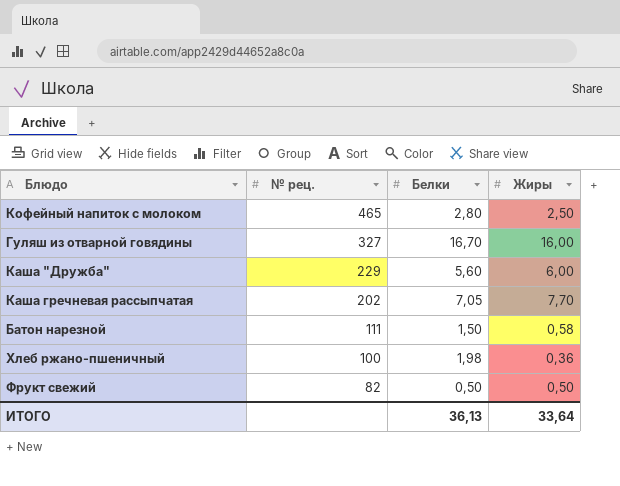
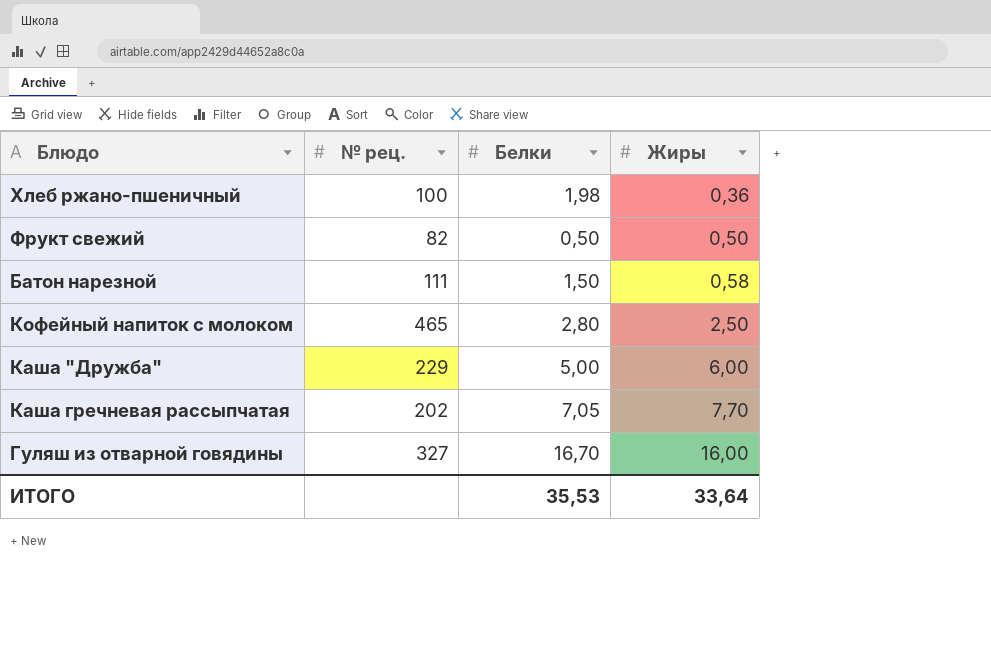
row order: № рец. descending -> Жиры ascending
Каша "Дружба" | Белки: 5,60 -> 5,00
ИТОГО | Белки: 36,13 -> 35,53

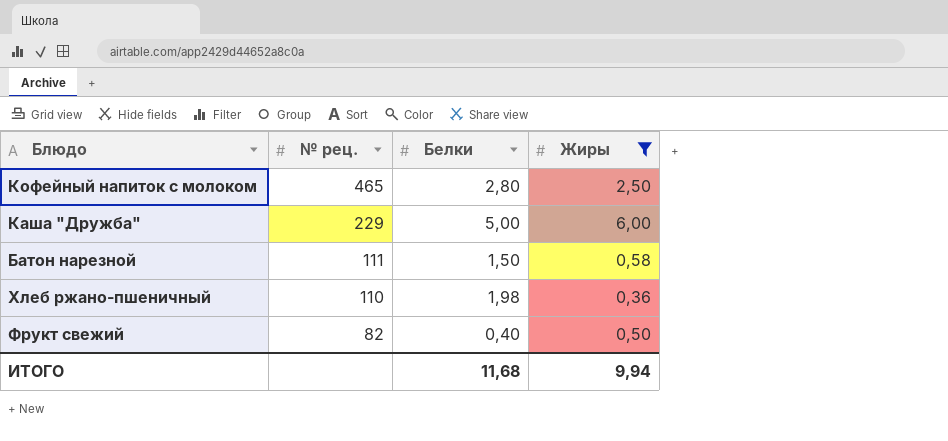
filter: none -> Жиры <= 6,00
row order: Жиры ascending -> № рец. descending
Хлеб ржано-пшеничный | № рец.: 100 -> 110
Фрукт свежий | Белки: 0,50 -> 0,40
ИТОГО | Белки: 35,53 -> 11,68
ИТОГО | Жиры: 33,64 -> 9,94

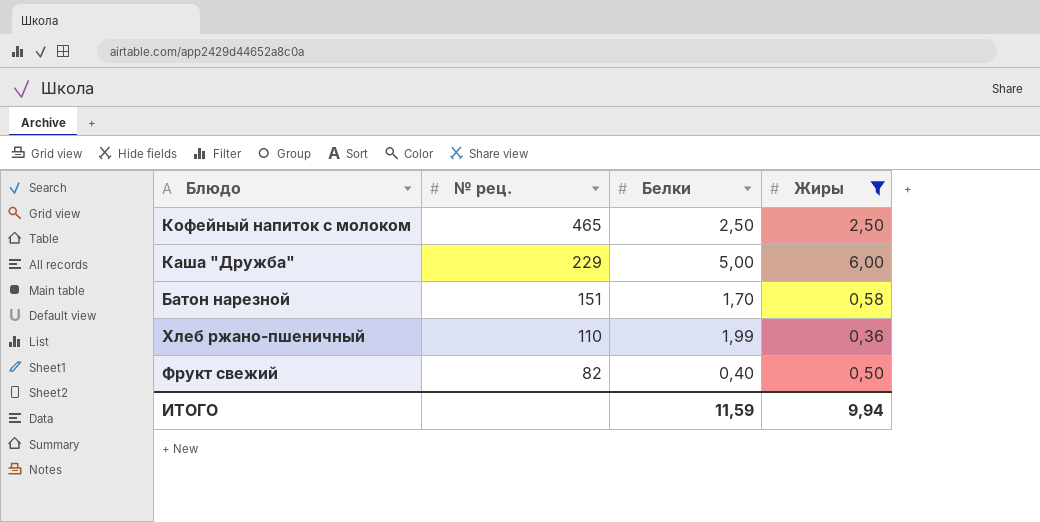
Кофейный напиток с молоком | Белки: 2,80 -> 2,50
Батон нарезной | № рец.: 111 -> 151
Батон нарезной | Белки: 1,50 -> 1,70
Хлеб ржано-пшеничный | Белки: 1,98 -> 1,99
ИТОГО | Белки: 11,68 -> 11,59

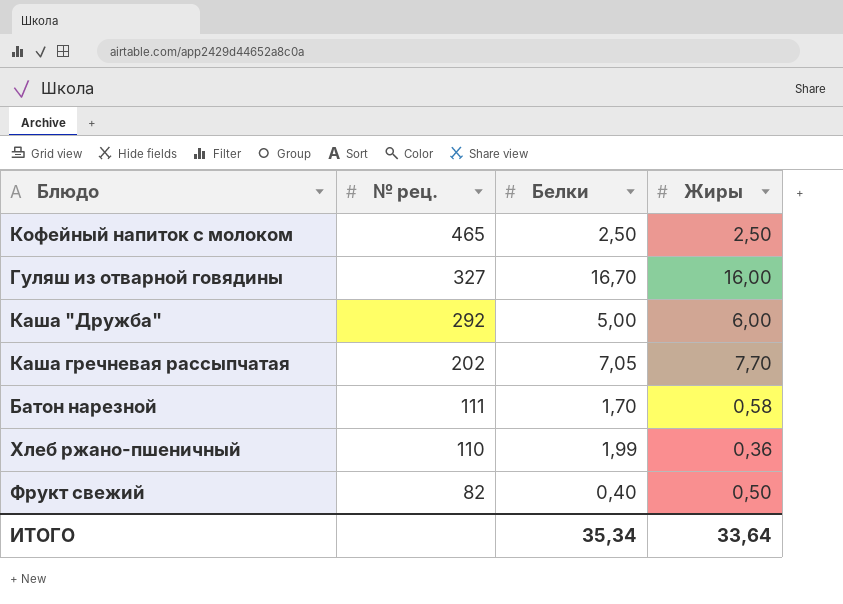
filter: Жиры <= 6,00 -> none
Каша "Дружба" | № рец.: 229 -> 292
Батон нарезной | № рец.: 151 -> 111
ИТОГО | Белки: 11,59 -> 35,34
ИТОГО | Жиры: 9,94 -> 33,64

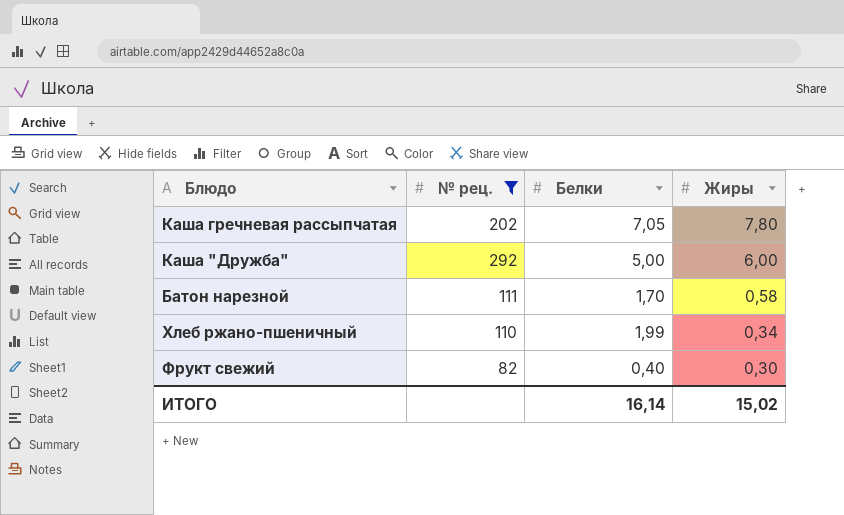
filter: none -> № рец. <= 292
row order: № рец. descending -> Жиры descending
Каша гречневая рассыпчатая | Жиры: 7,70 -> 7,80
Хлеб ржано-пшеничный | Жиры: 0,36 -> 0,34
Фрукт свежий | Жиры: 0,50 -> 0,30
ИТОГО | Белки: 35,34 -> 16,14
ИТОГО | Жиры: 33,64 -> 15,02

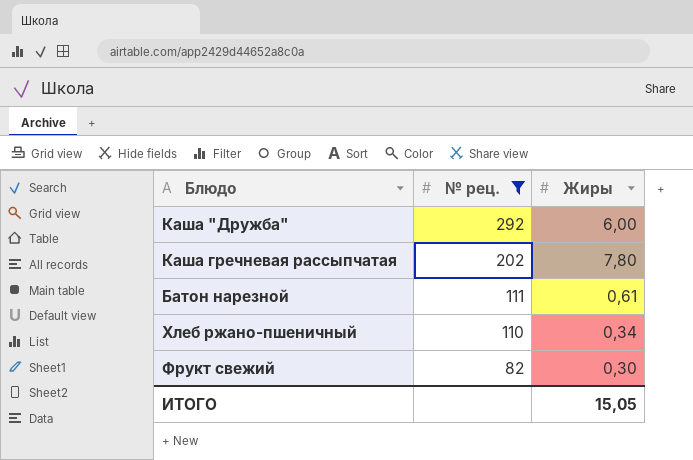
row order: Жиры descending -> № рец. descending
column Белки | position: 3 -> none
Батон нарезной | Жиры: 0,58 -> 0,61
ИТОГО | Жиры: 15,02 -> 15,05

